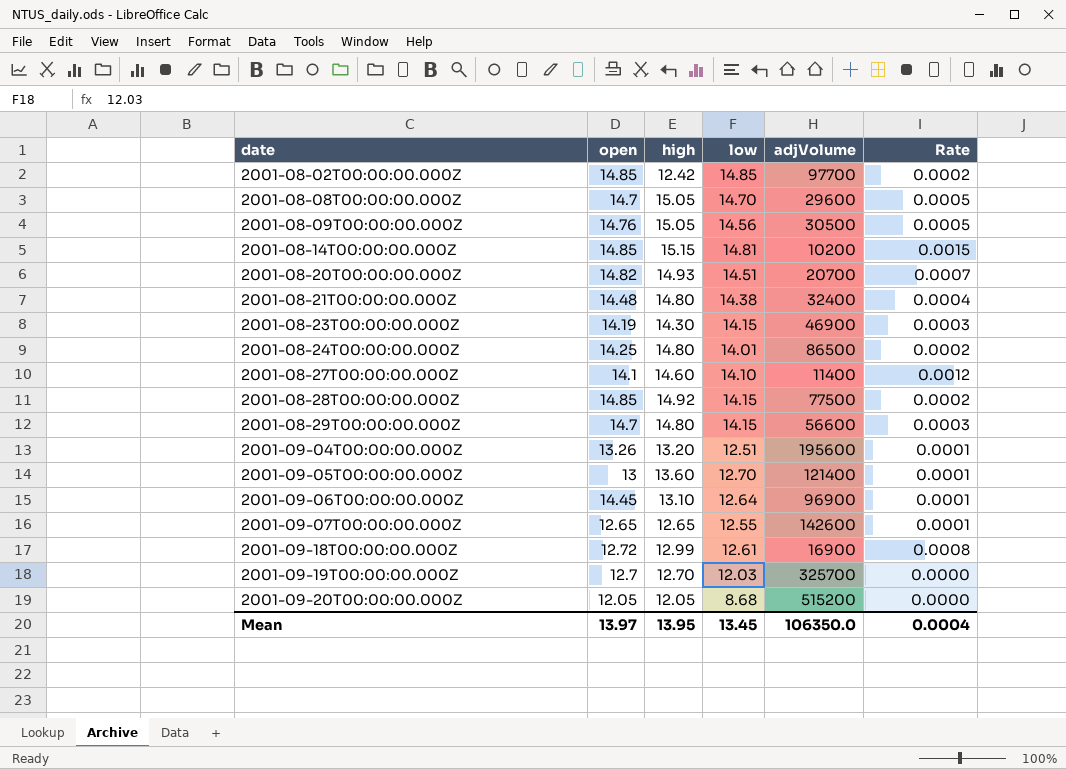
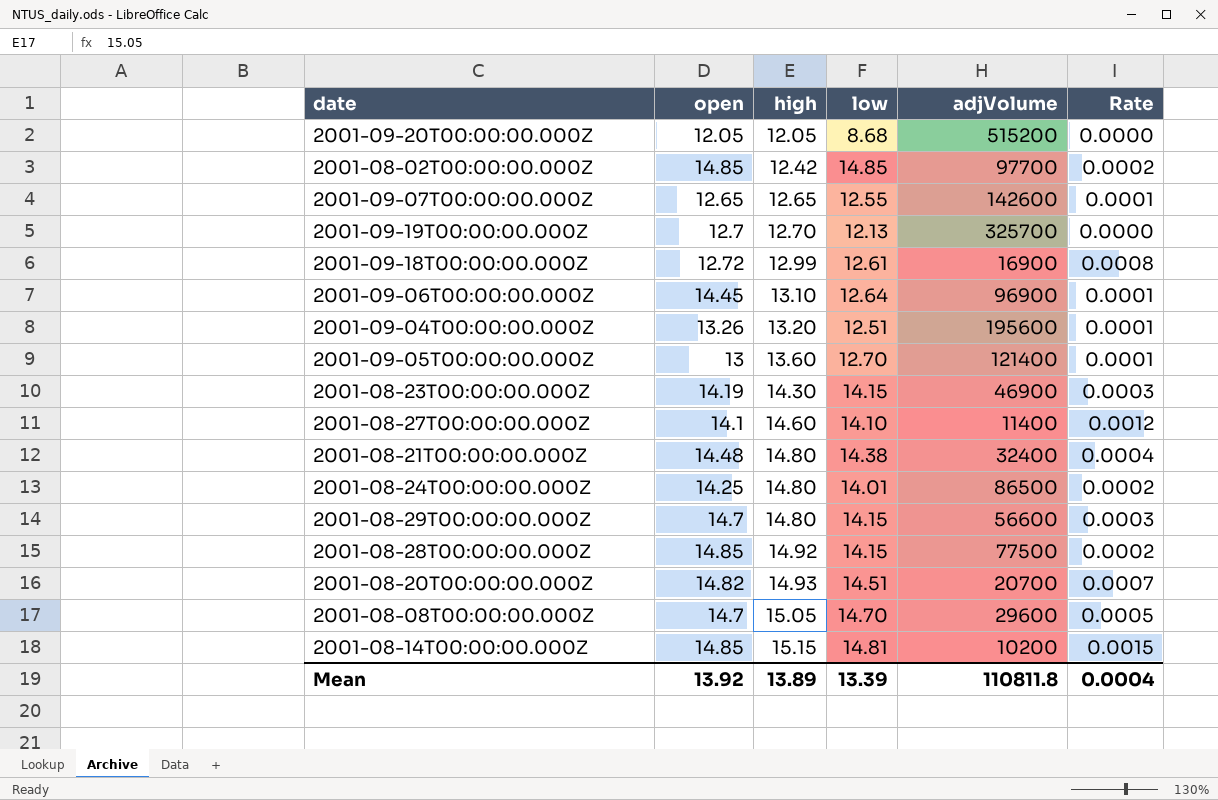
row order: date ascending -> high ascending
row 2001-08-09T00:00:00.000Z: 14.76 | 15.05 | 14.56 | 30500 | 0.0005 -> none
2001-09-19T00:00:00.000Z | low: 12.03 -> 12.13
Mean | open: 13.97 -> 13.92
Mean | high: 13.95 -> 13.89
Mean | low: 13.45 -> 13.39
Mean | adjVolume: 106350.0 -> 110811.8

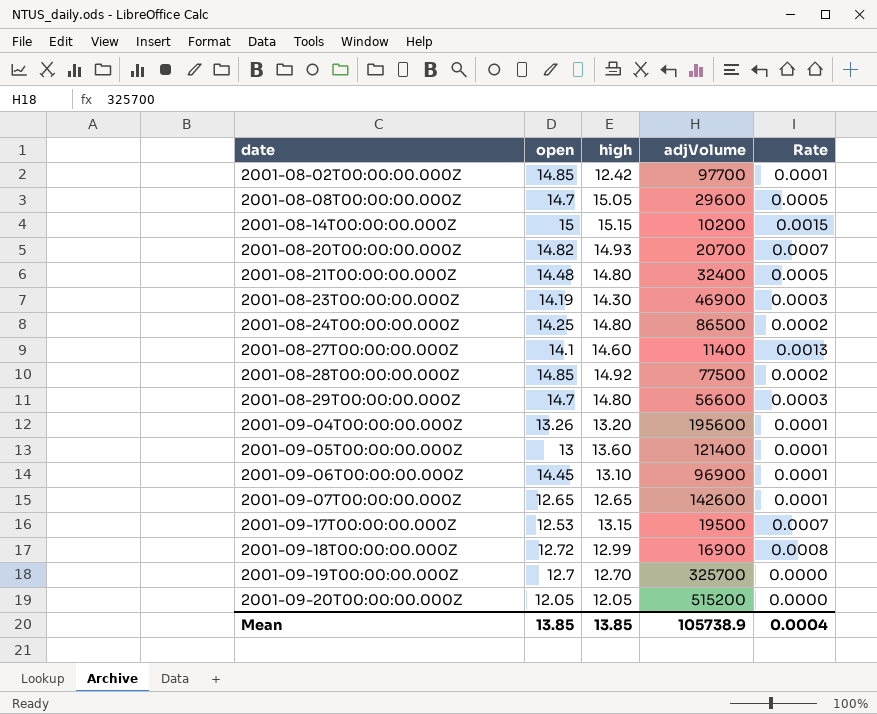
row order: high ascending -> date ascending
column low | position: 4 -> none
column Rate | formula: [open] / [adjVolume] -> [high] / [adjVolume]
2001-08-14T00:00:00.000Z | open: 14.85 -> 15
row 2001-09-17T00:00:00.000Z: none -> 12.53 | 13.15 | 19500 | 0.0007
Mean | open: 13.92 -> 13.85
Mean | high: 13.89 -> 13.85
Mean | adjVolume: 110811.8 -> 105738.9

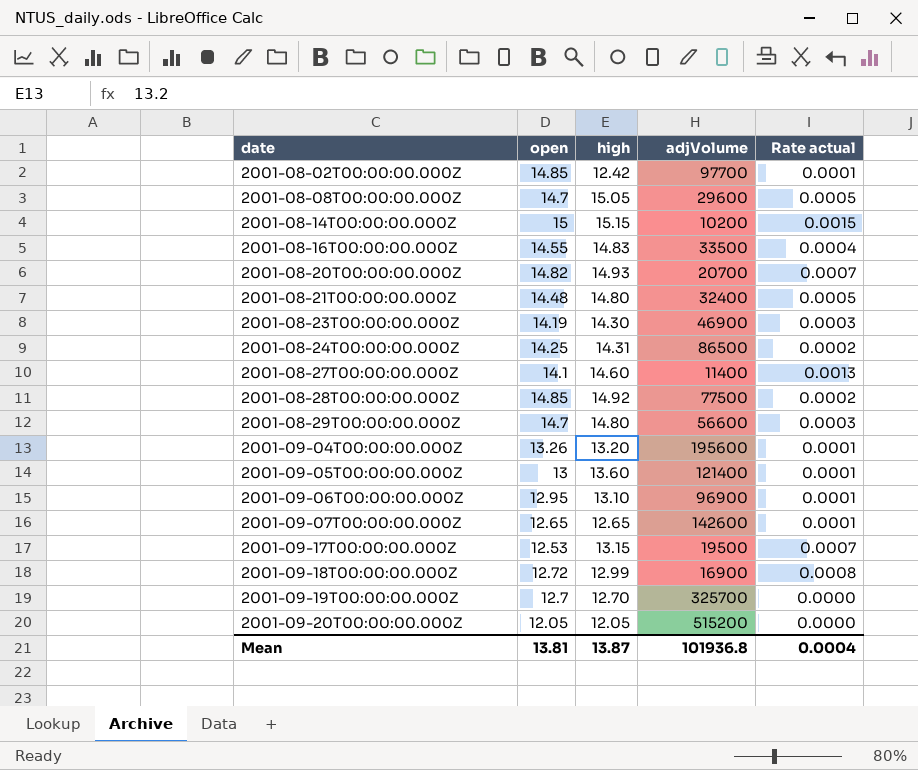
column name: Rate -> Rate actual
row 2001-08-16T00:00:00.000Z: none -> 14.55 | 14.83 | 33500 | 0.0004
2001-08-24T00:00:00.000Z | high: 14.80 -> 14.31
2001-09-06T00:00:00.000Z | open: 14.45 -> 12.95
Mean | open: 13.85 -> 13.81
Mean | high: 13.85 -> 13.87
Mean | adjVolume: 105738.9 -> 101936.8

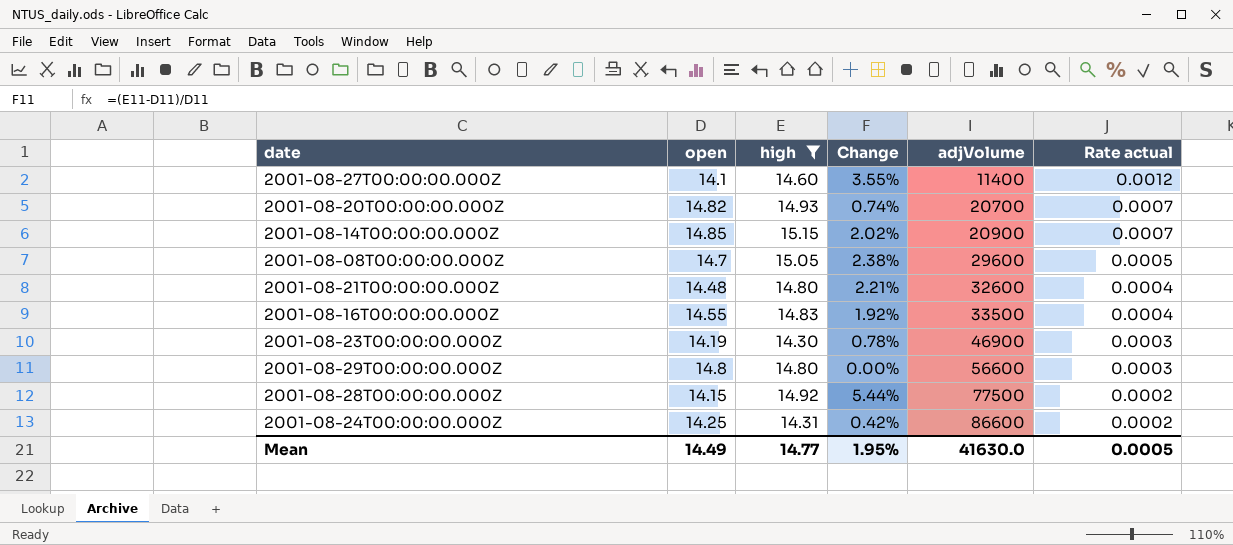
filter: none -> high >= 14.30
row order: date ascending -> adjVolume ascending
column Change | formula: none -> ([high] - [open]) / [open]
column Rate actual | formula: [high] / [adjVolume] -> [open] / [adjVolume]
2001-08-14T00:00:00.000Z | open: 15 -> 14.85
2001-08-14T00:00:00.000Z | adjVolume: 10200 -> 20900
2001-08-21T00:00:00.000Z | adjVolume: 32400 -> 32600
2001-08-29T00:00:00.000Z | open: 14.7 -> 14.8
2001-08-28T00:00:00.000Z | open: 14.85 -> 14.15
2001-08-24T00:00:00.000Z | adjVolume: 86500 -> 86600
Mean | open: 13.81 -> 14.49
Mean | high: 13.87 -> 14.77
Mean | adjVolume: 101936.8 -> 41630.0
Mean | Rate actual: 0.0004 -> 0.0005

